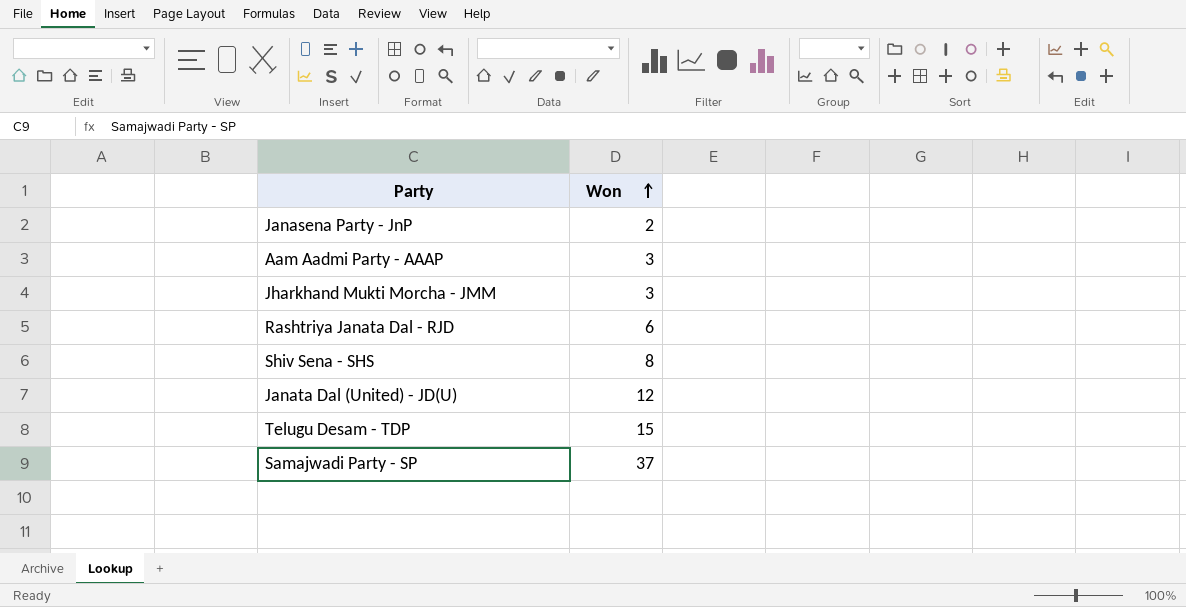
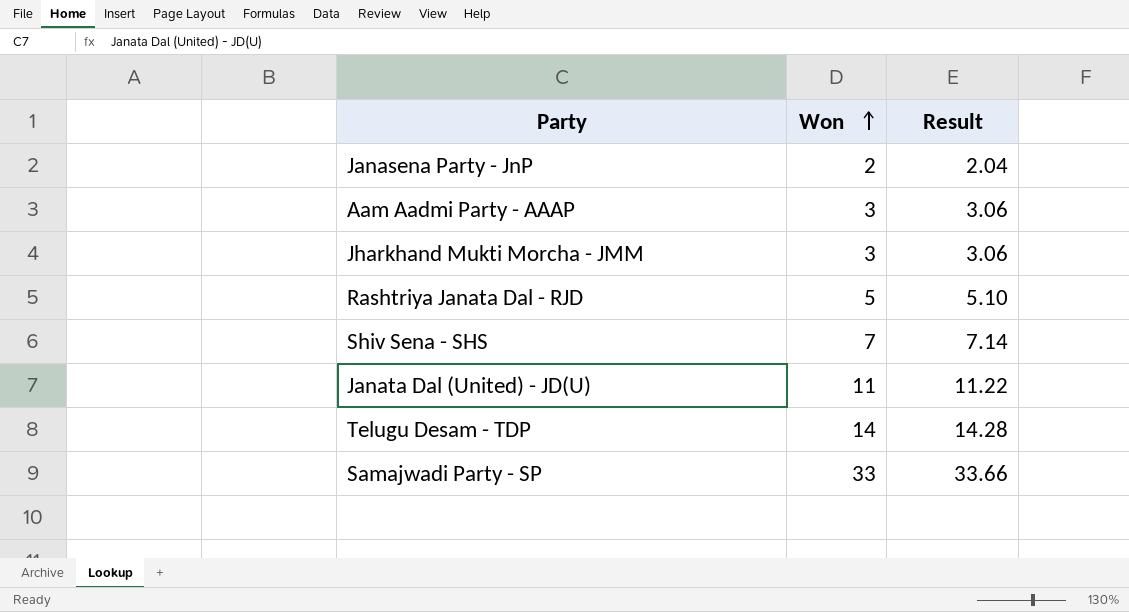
column Result | formula: none -> [Won] * 1.02
Rashtriya Janata Dal - RJD | Won: 6 -> 5
Shiv Sena - SHS | Won: 8 -> 7
Janata Dal (United) - JD(U) | Won: 12 -> 11
Telugu Desam - TDP | Won: 15 -> 14
Samajwadi Party - SP | Won: 37 -> 33

